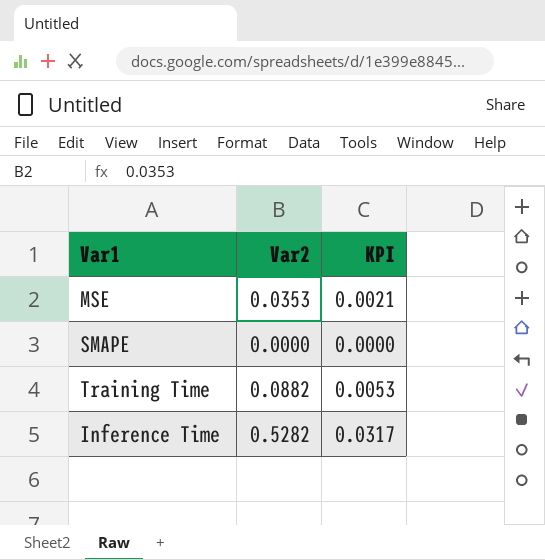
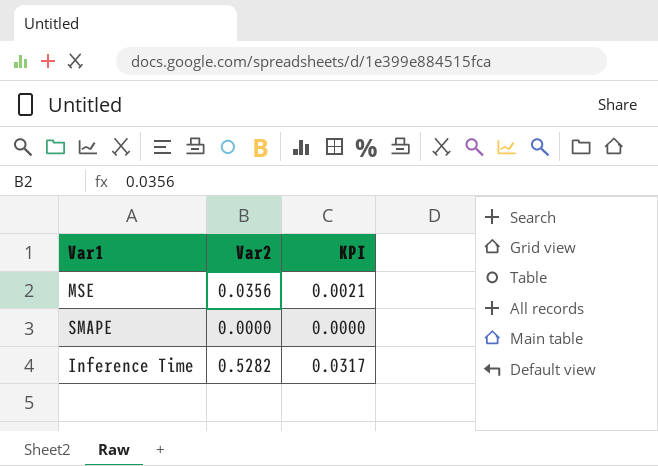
row Training Time: 0.0882 | 0.0053 -> none
MSE | Var2: 0.0353 -> 0.0356

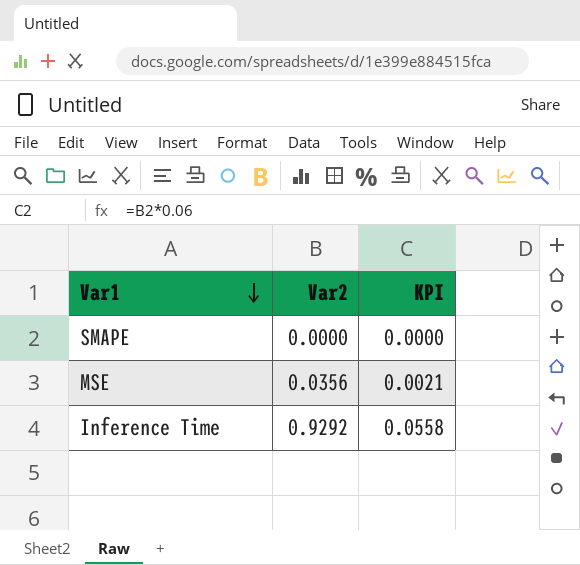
row order: none -> Var1 descending
Inference Time | Var2: 0.5282 -> 0.9292
Inference Time | KPI: 0.0317 -> 0.0558

